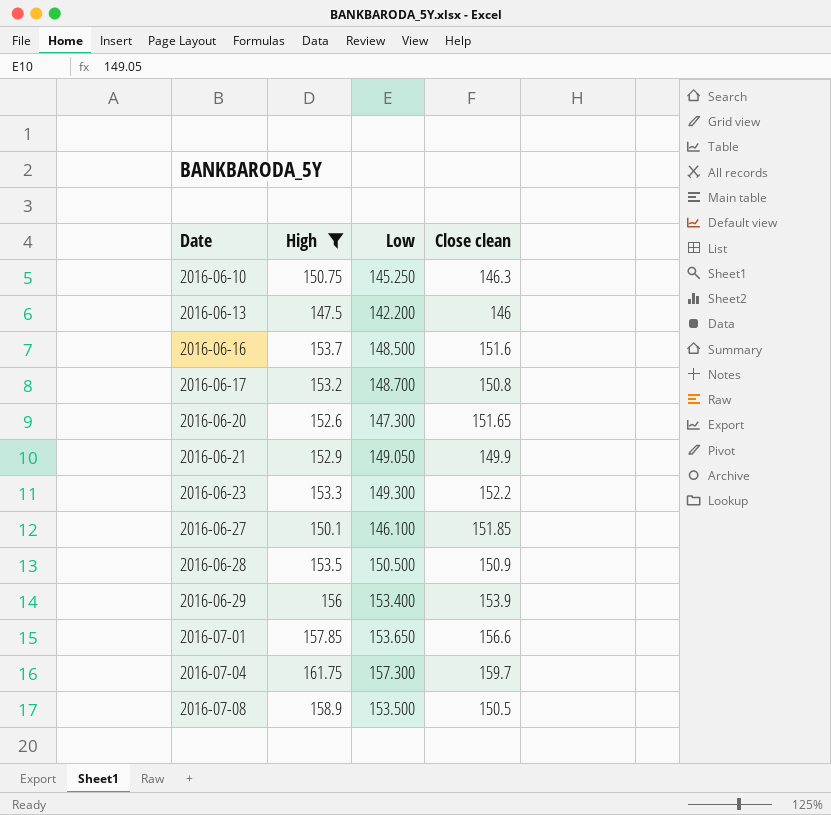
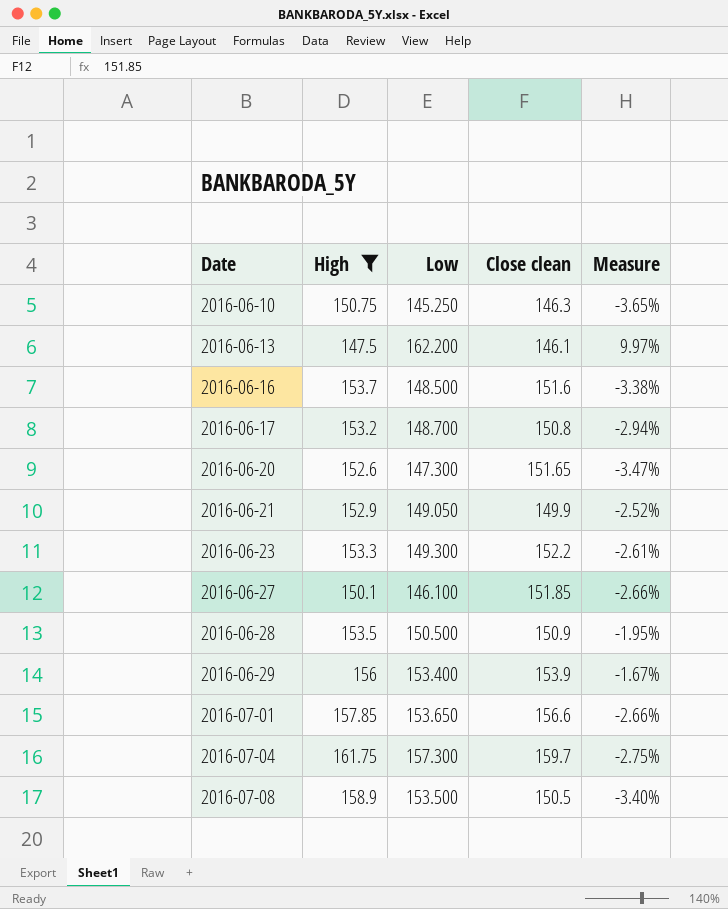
column Measure | formula: none -> ([Low] - [High]) / [High]
2016-06-13 | Low: 142.200 -> 162.200
2016-06-13 | Close clean: 146 -> 146.1

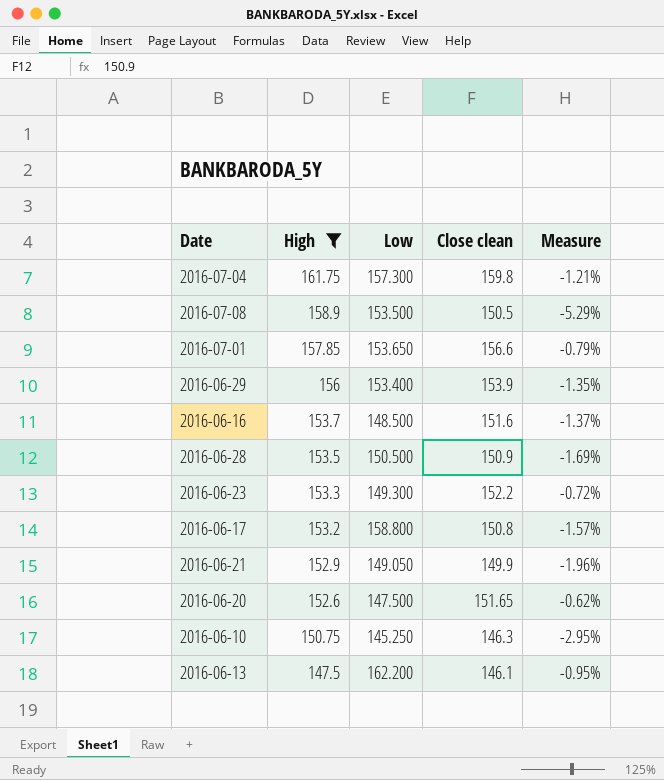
row order: Date ascending -> High descending
column Measure | formula: ([Low] - [High]) / [High] -> ([Close clean] - [High]) / [High]
row 2016-06-27: 150.1 | 146.100 | 151.85 | -2.66% -> none
2016-07-04 | Close clean: 159.7 -> 159.8
2016-06-17 | Low: 148.700 -> 158.800
2016-06-20 | Low: 147.300 -> 147.500

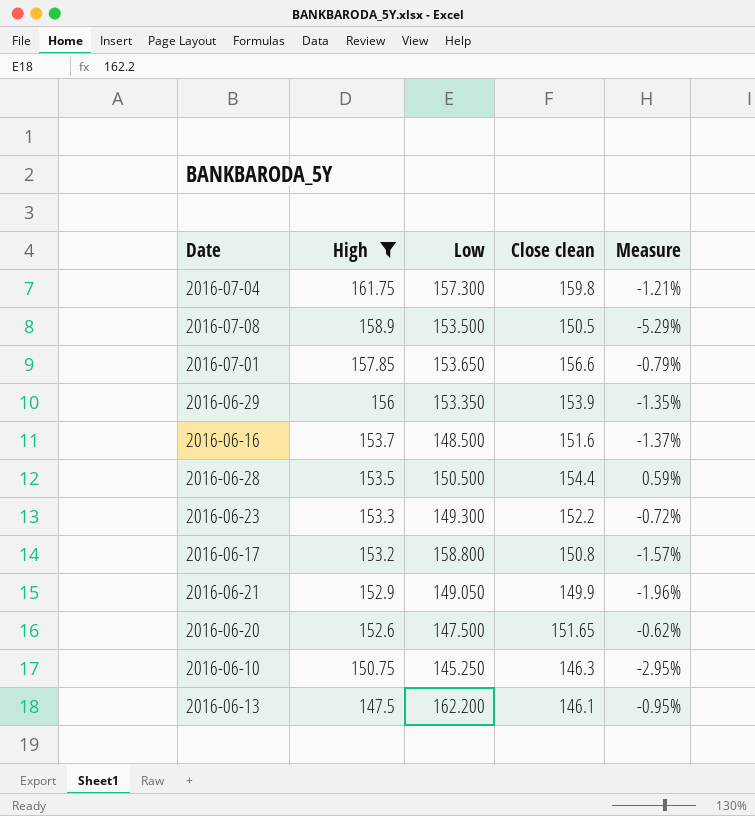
2016-06-29 | Low: 153.400 -> 153.350
2016-06-28 | Close clean: 150.9 -> 154.4
2016-06-28 | Measure: -1.69% -> 0.59%

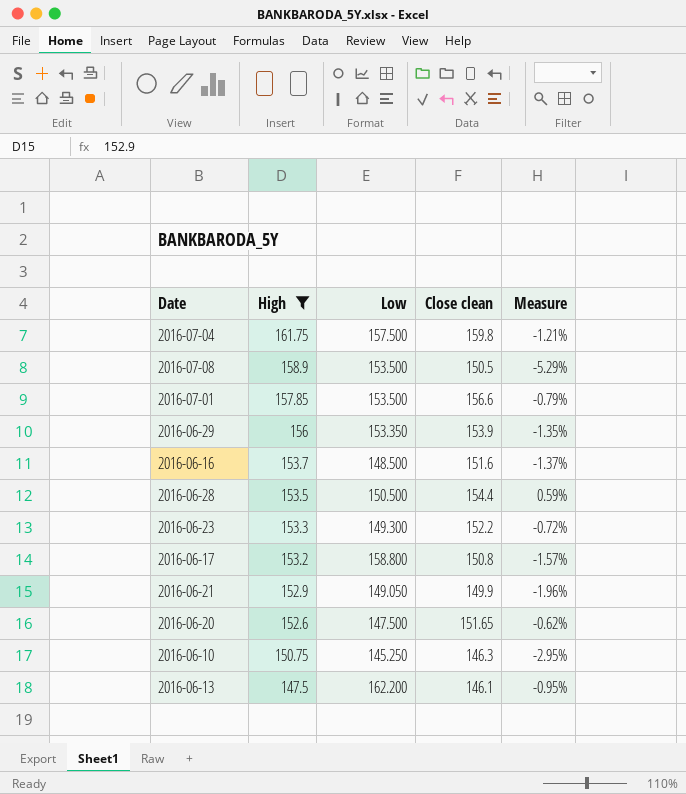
2016-07-04 | Low: 157.300 -> 157.500
2016-07-01 | Low: 153.650 -> 153.500

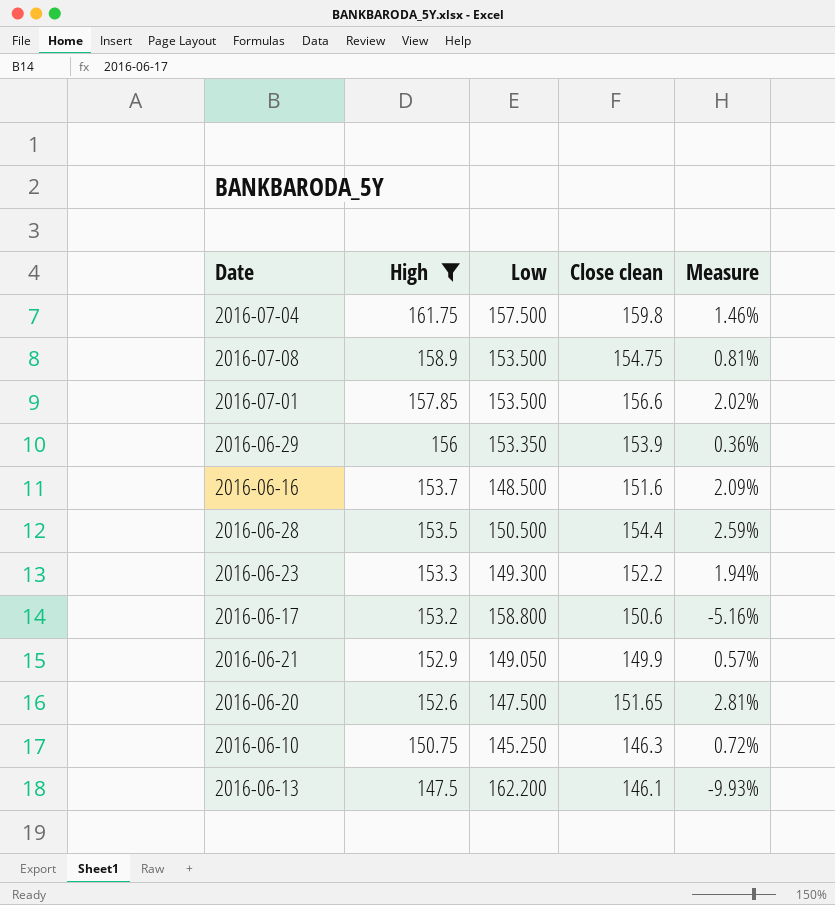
column Measure | formula: ([Close clean] - [High]) / [High] -> ([Close clean] - [Low]) / [Low]
2016-07-08 | Close clean: 150.5 -> 154.75
2016-06-17 | Close clean: 150.8 -> 150.6

